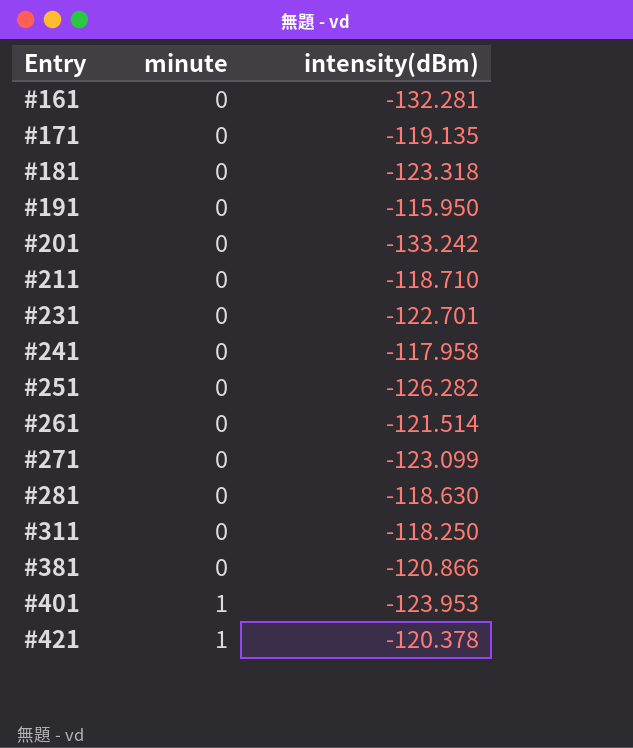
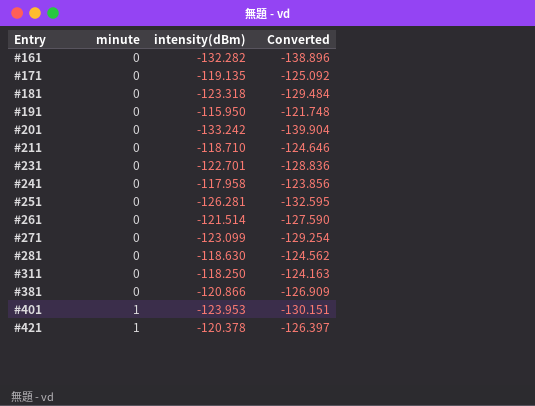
column Converted | formula: none -> [intensity(dBm)] * 1.05
#161 | intensity(dBm): -132.281 -> -132.282
#251 | intensity(dBm): -126.282 -> -126.281

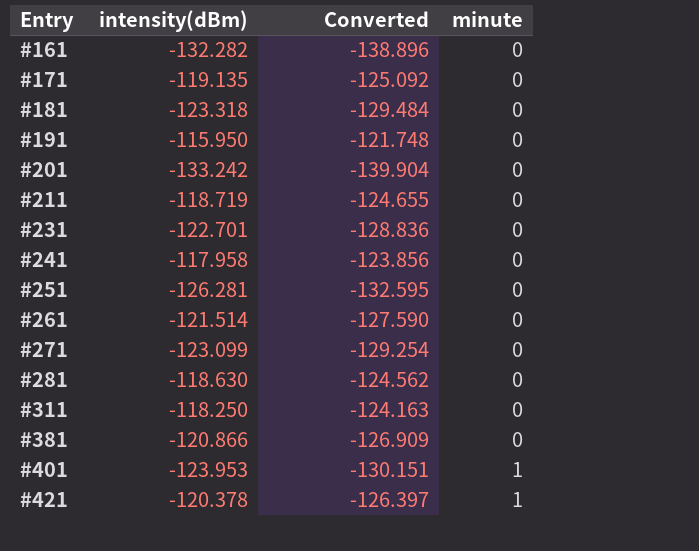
column minute | position: 2 -> 4
#211 | intensity(dBm): -118.710 -> -118.719
#211 | Converted: -124.646 -> -124.655

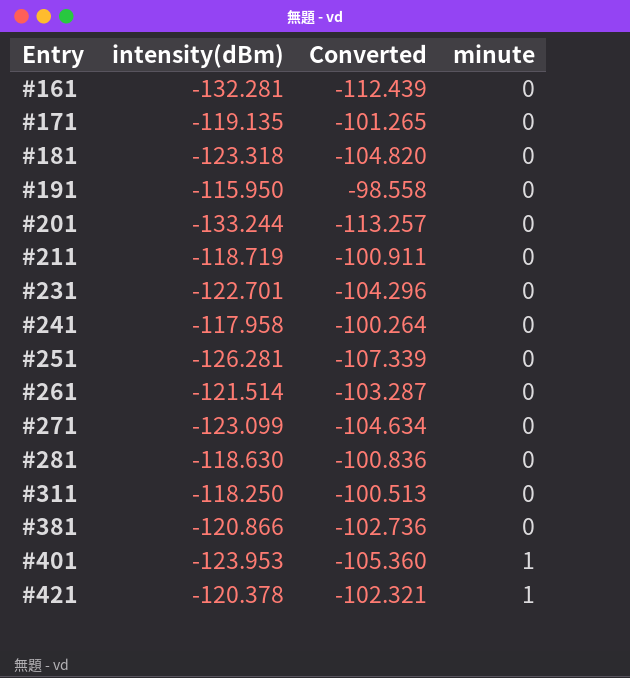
column Converted | formula: [intensity(dBm)] * 1.05 -> [intensity(dBm)] * 0.85
#161 | intensity(dBm): -132.282 -> -132.281
#201 | intensity(dBm): -133.242 -> -133.244

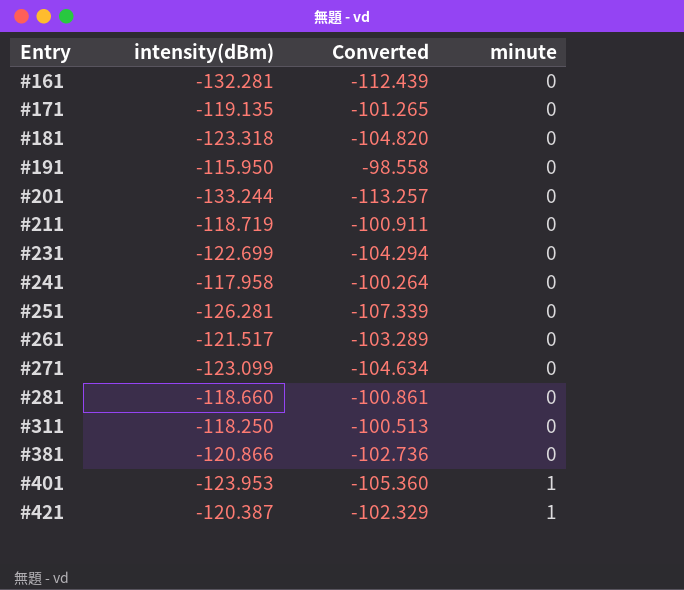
#231 | intensity(dBm): -122.701 -> -122.699
#231 | Converted: -104.296 -> -104.294
#261 | intensity(dBm): -121.514 -> -121.517
#261 | Converted: -103.287 -> -103.289
#281 | intensity(dBm): -118.630 -> -118.660
#281 | Converted: -100.836 -> -100.861
#421 | intensity(dBm): -120.378 -> -120.387
#421 | Converted: -102.321 -> -102.329

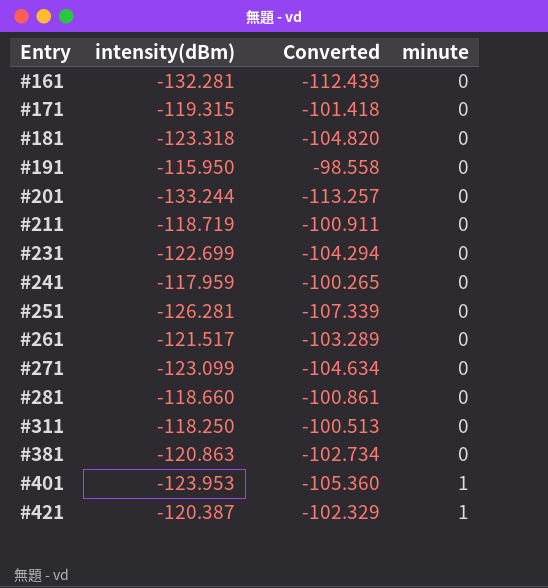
#171 | intensity(dBm): -119.135 -> -119.315
#171 | Converted: -101.265 -> -101.418
#241 | intensity(dBm): -117.958 -> -117.959
#241 | Converted: -100.264 -> -100.265
#381 | intensity(dBm): -120.866 -> -120.863
#381 | Converted: -102.736 -> -102.734

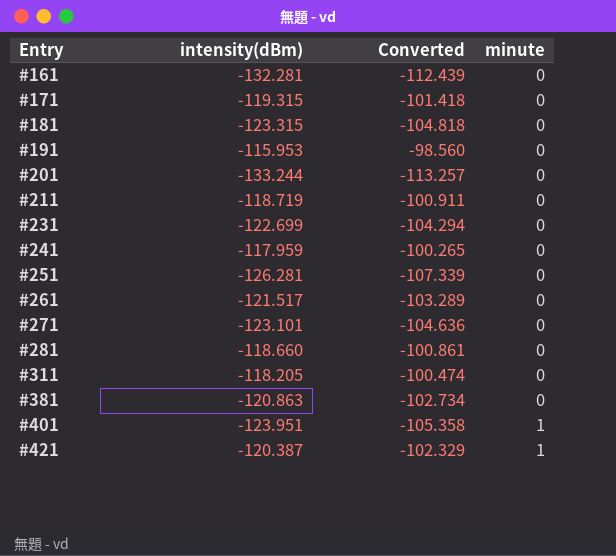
#181 | intensity(dBm): -123.318 -> -123.315
#181 | Converted: -104.820 -> -104.818
#191 | intensity(dBm): -115.950 -> -115.953
#191 | Converted: -98.558 -> -98.560
#271 | intensity(dBm): -123.099 -> -123.101
#271 | Converted: -104.634 -> -104.636
#311 | intensity(dBm): -118.250 -> -118.205
#311 | Converted: -100.513 -> -100.474
#401 | intensity(dBm): -123.953 -> -123.951
#401 | Converted: -105.360 -> -105.358

